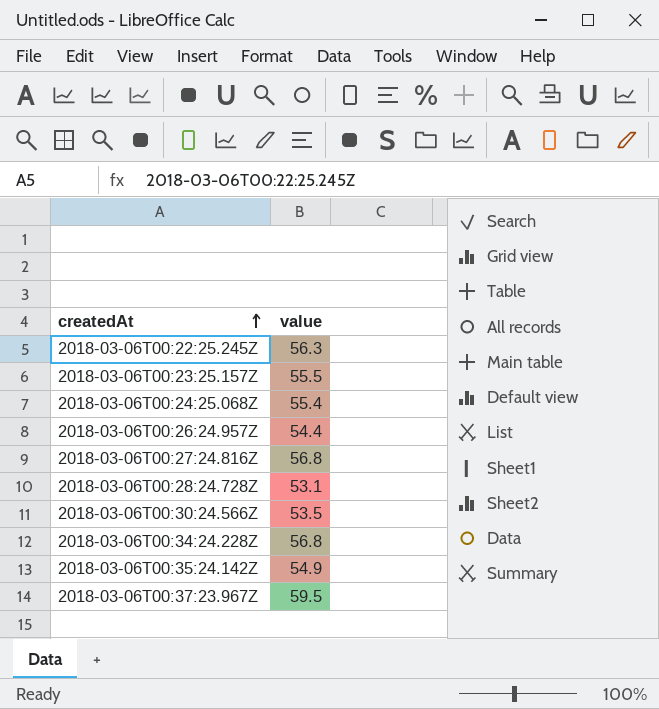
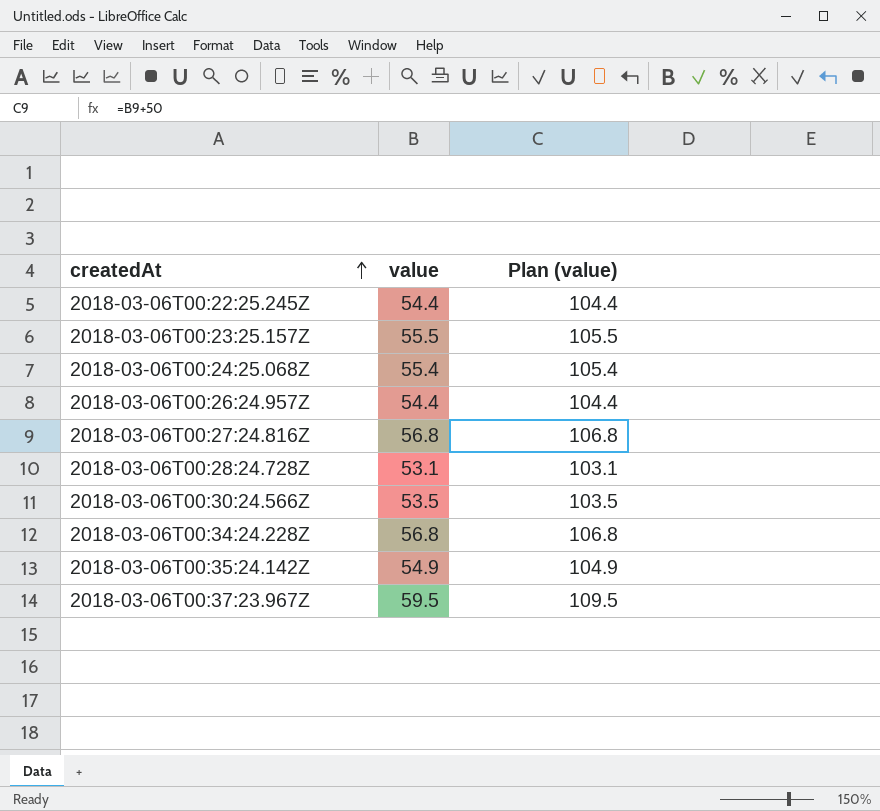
column Plan (value) | formula: none -> [value] + 50
2018-03-06T00:22:25.245Z | value: 56.3 -> 54.4

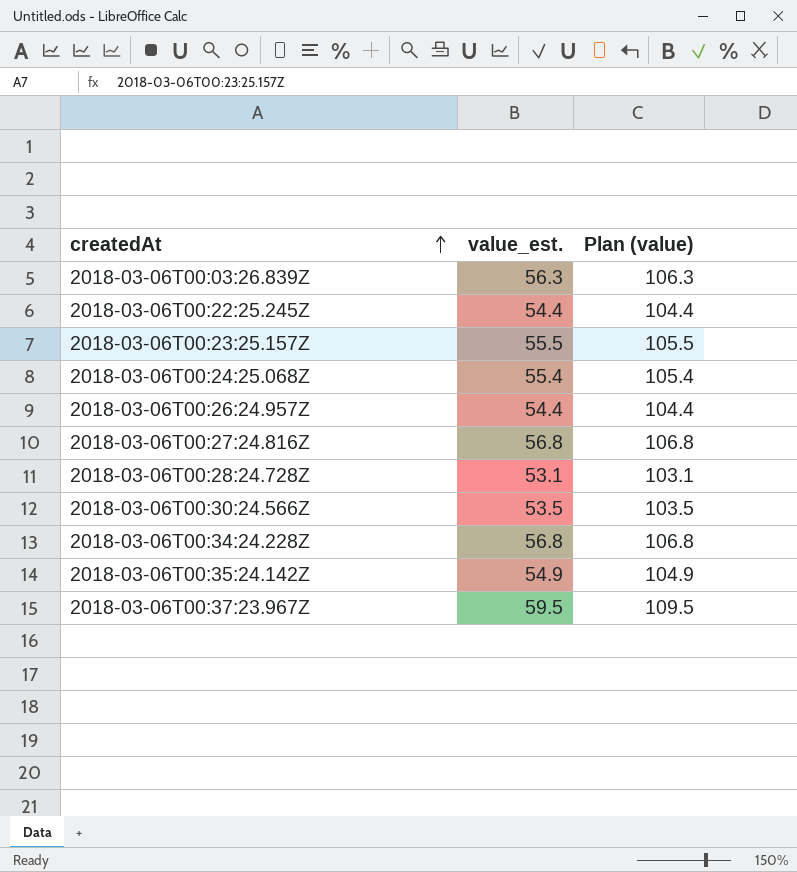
column name: value -> value_est.
row 2018-03-06T00:03:26.839Z: none -> 56.3 | 106.3

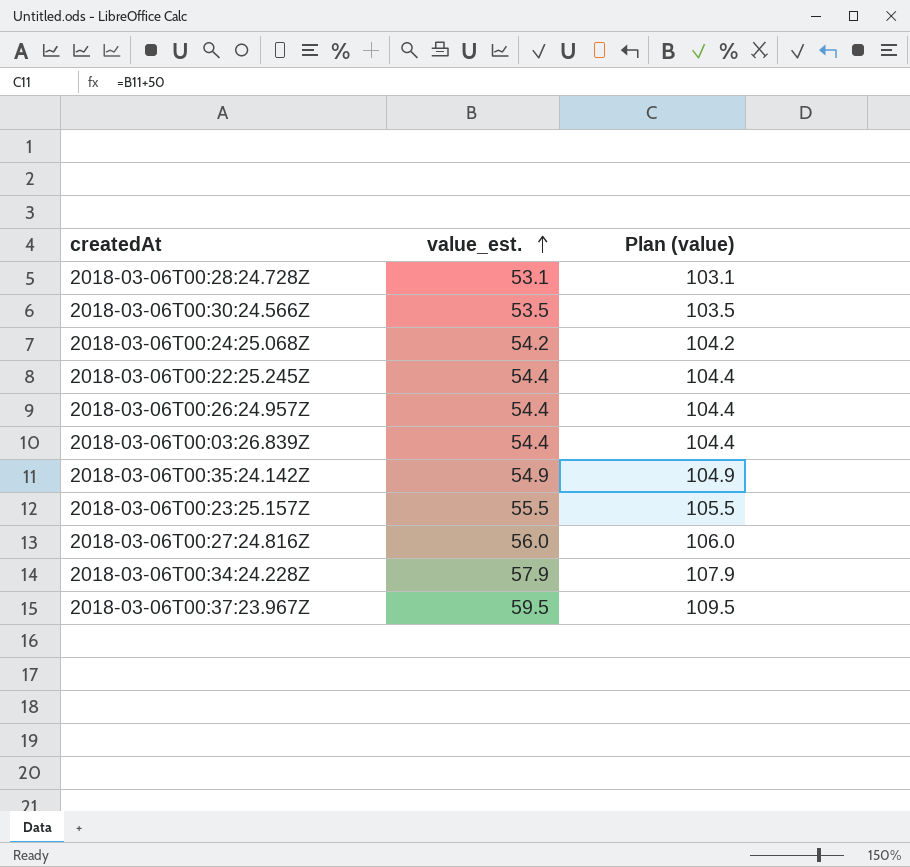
row order: createdAt ascending -> value_est. ascending
2018-03-06T00:24:25.068Z | value_est.: 55.4 -> 54.2
2018-03-06T00:24:25.068Z | Plan (value): 105.4 -> 104.2
2018-03-06T00:03:26.839Z | value_est.: 56.3 -> 54.4
2018-03-06T00:03:26.839Z | Plan (value): 106.3 -> 104.4
2018-03-06T00:27:24.816Z | value_est.: 56.8 -> 56.0
2018-03-06T00:27:24.816Z | Plan (value): 106.8 -> 106.0
2018-03-06T00:34:24.228Z | value_est.: 56.8 -> 57.9
2018-03-06T00:34:24.228Z | Plan (value): 106.8 -> 107.9

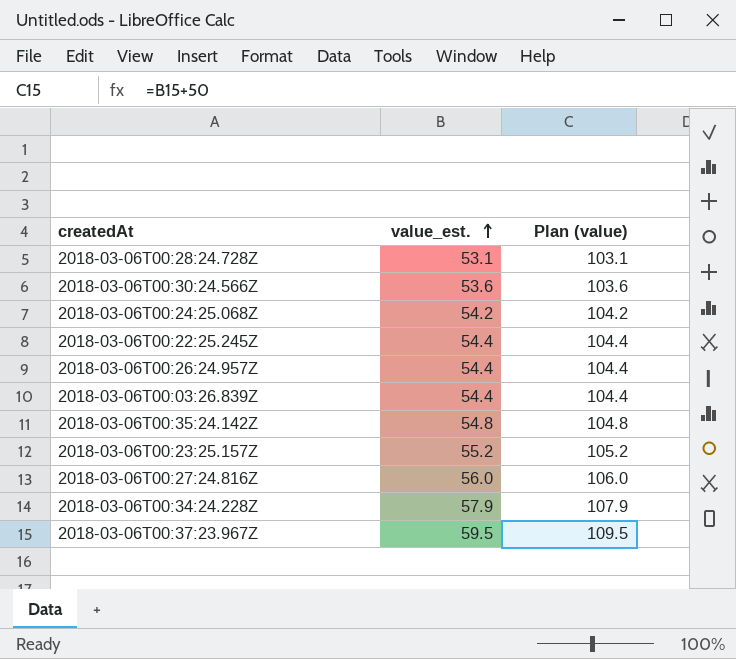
2018-03-06T00:30:24.566Z | value_est.: 53.5 -> 53.6
2018-03-06T00:30:24.566Z | Plan (value): 103.5 -> 103.6
2018-03-06T00:35:24.142Z | value_est.: 54.9 -> 54.8
2018-03-06T00:35:24.142Z | Plan (value): 104.9 -> 104.8
2018-03-06T00:23:25.157Z | value_est.: 55.5 -> 55.2
2018-03-06T00:23:25.157Z | Plan (value): 105.5 -> 105.2

